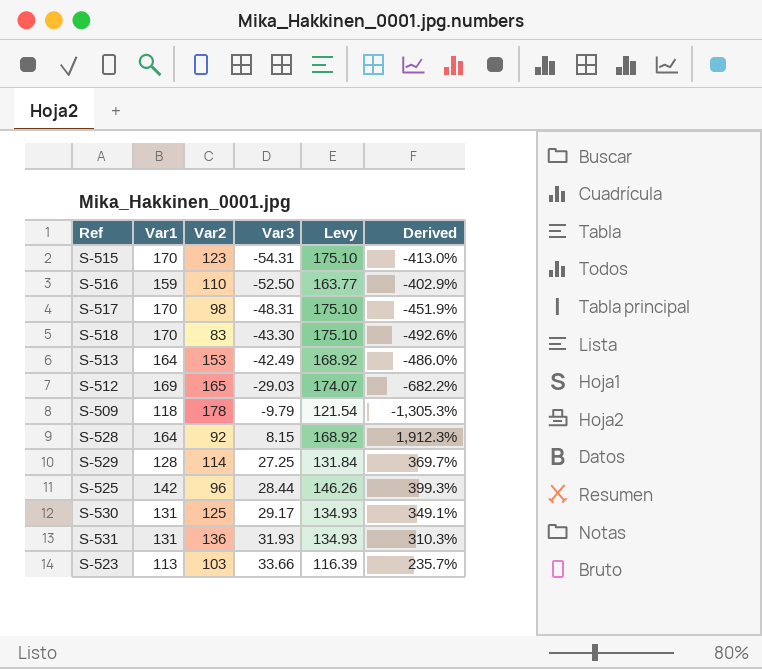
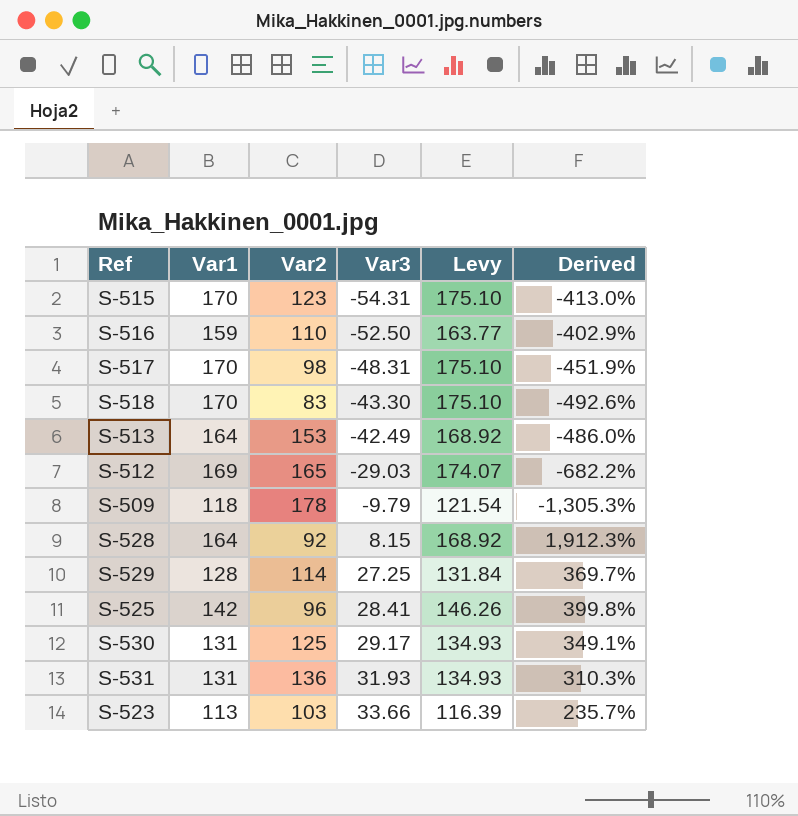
S-525 | Var3: 28.44 -> 28.41
S-525 | Derived: 399.3% -> 399.8%

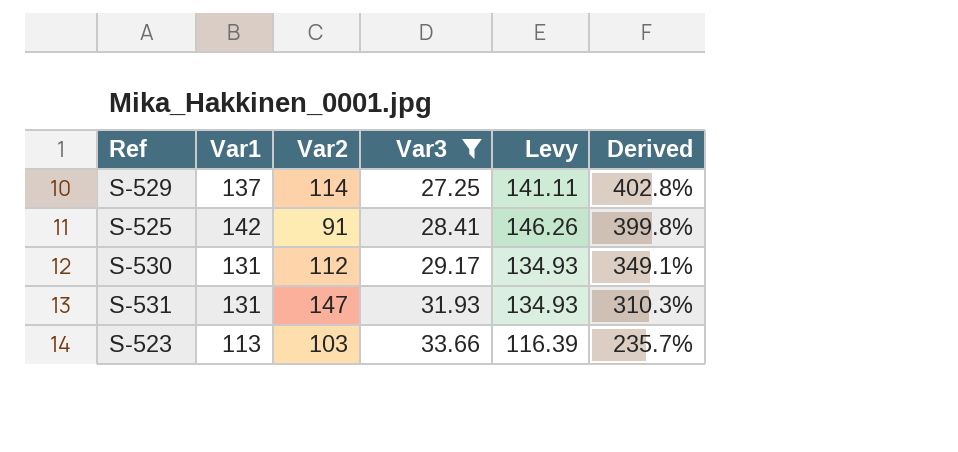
filter: none -> Var3 >= 27.25
S-529 | Var1: 128 -> 137
S-529 | Levy: 131.84 -> 141.11
S-529 | Derived: 369.7% -> 402.8%
S-525 | Var2: 96 -> 91
S-530 | Var2: 125 -> 112
S-531 | Var2: 136 -> 147

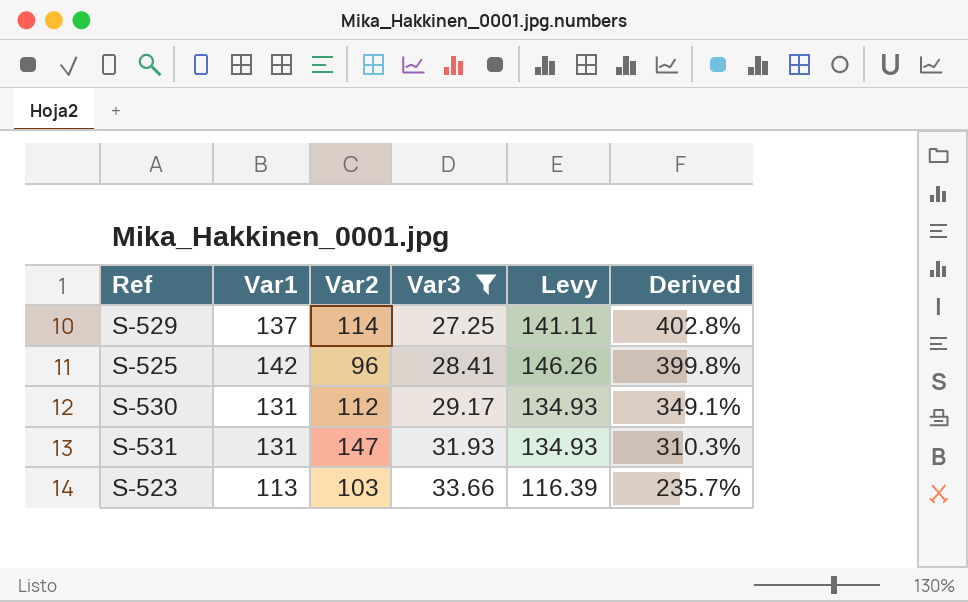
S-525 | Var2: 91 -> 96

